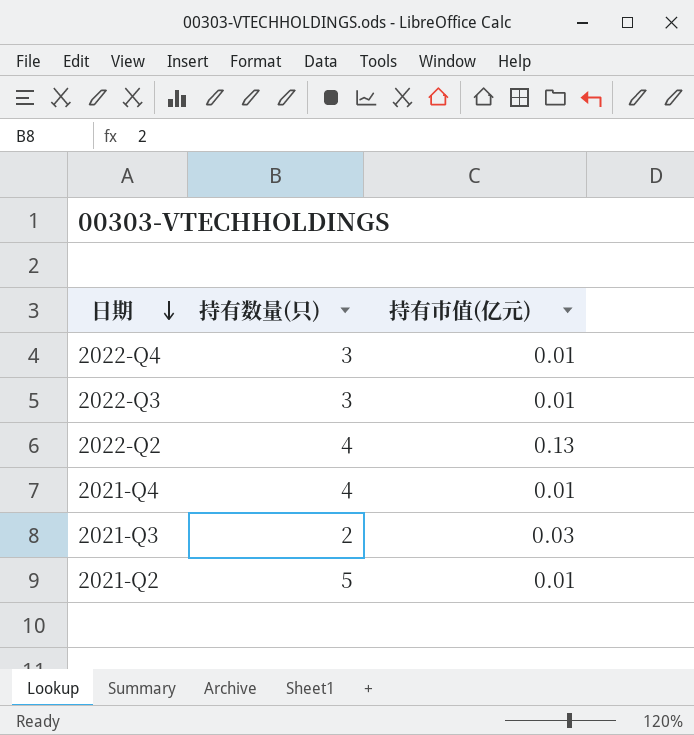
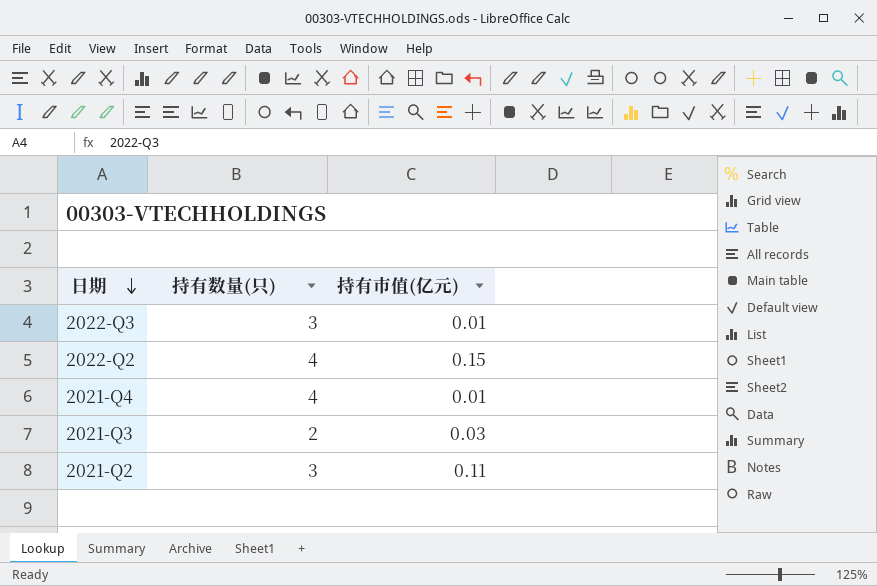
row 2022-Q4: 3 | 0.01 -> none
2022-Q2 | 持有市值(亿元): 0.13 -> 0.15
2021-Q2 | 持有数量(只): 5 -> 3
2021-Q2 | 持有市值(亿元): 0.01 -> 0.11

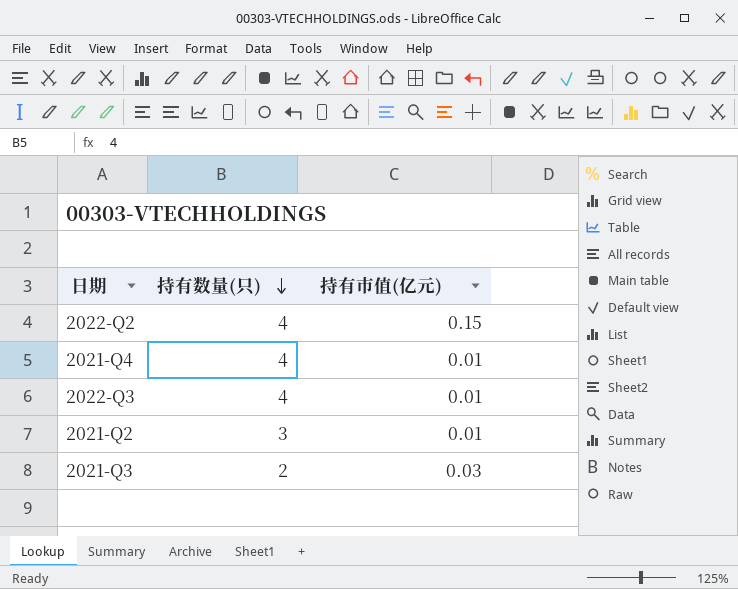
row order: 日期 descending -> 持有数量(只) descending
2022-Q3 | 持有数量(只): 3 -> 4
2021-Q2 | 持有市值(亿元): 0.11 -> 0.01

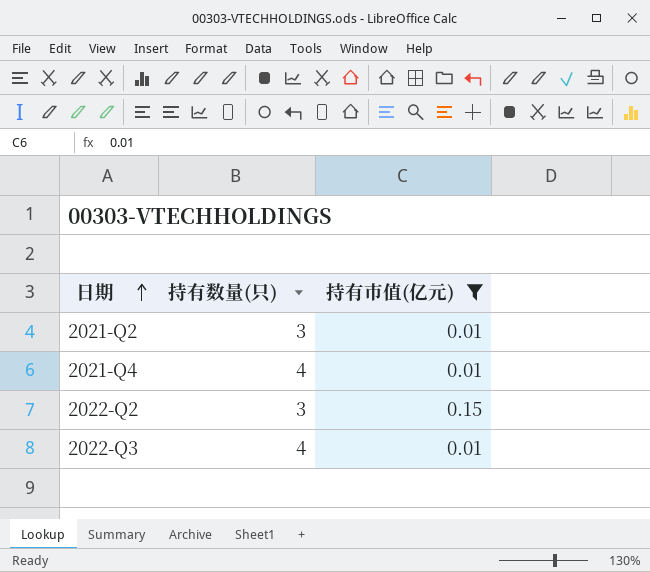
filter: none -> 持有市值(亿元) != 0.03
row order: 持有数量(只) descending -> 日期 ascending
2022-Q2 | 持有数量(只): 4 -> 3

